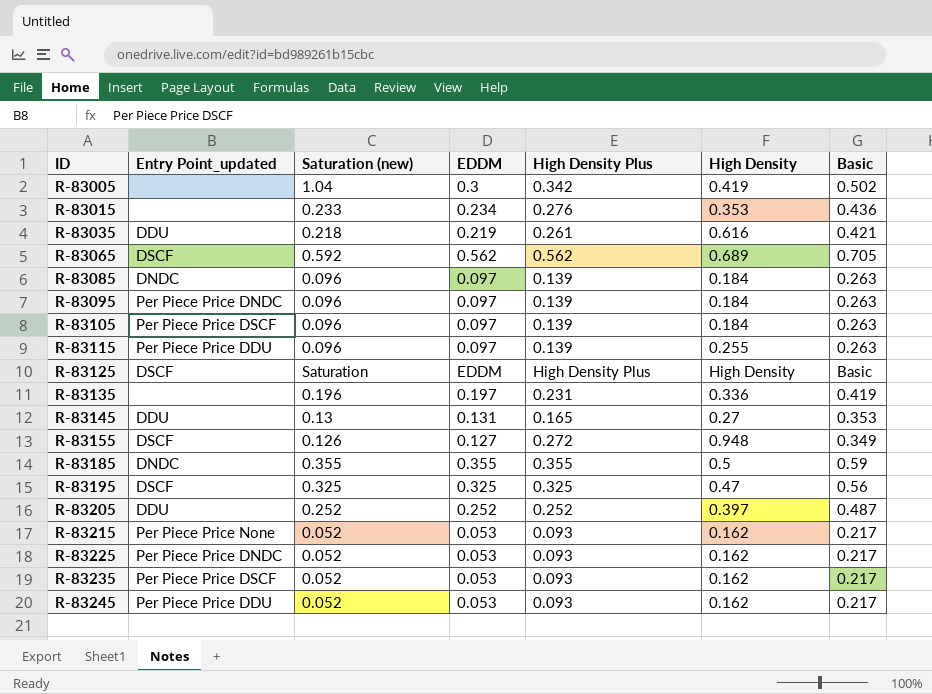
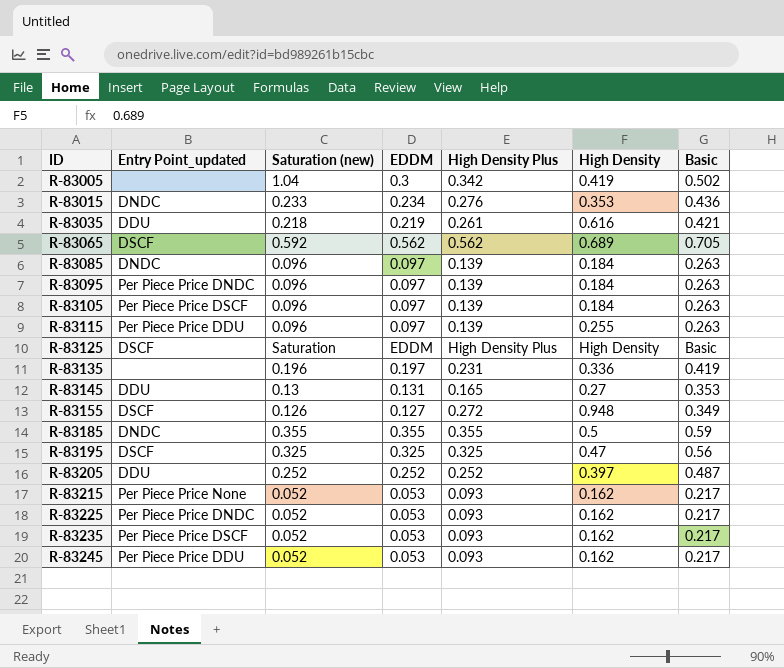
R-83015 | Entry Point_updated: none -> DNDC

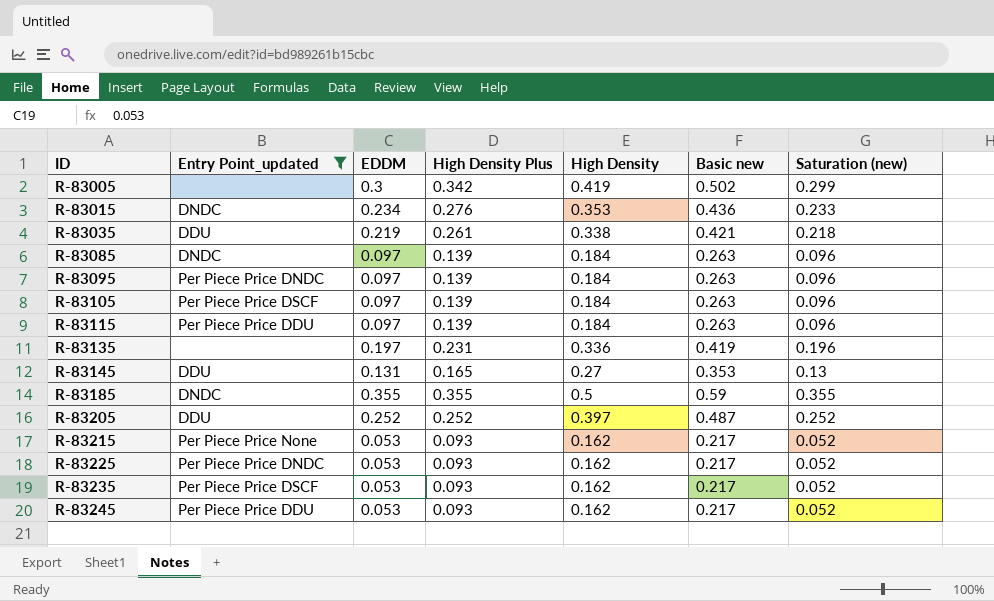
filter: none -> Entry Point_updated != DSCF
column name: Basic -> Basic new
column Saturation (new) | position: 3 -> 7
R-83005 | Saturation (new): 1.04 -> 0.299
R-83035 | High Density: 0.616 -> 0.338
R-83115 | High Density: 0.255 -> 0.184

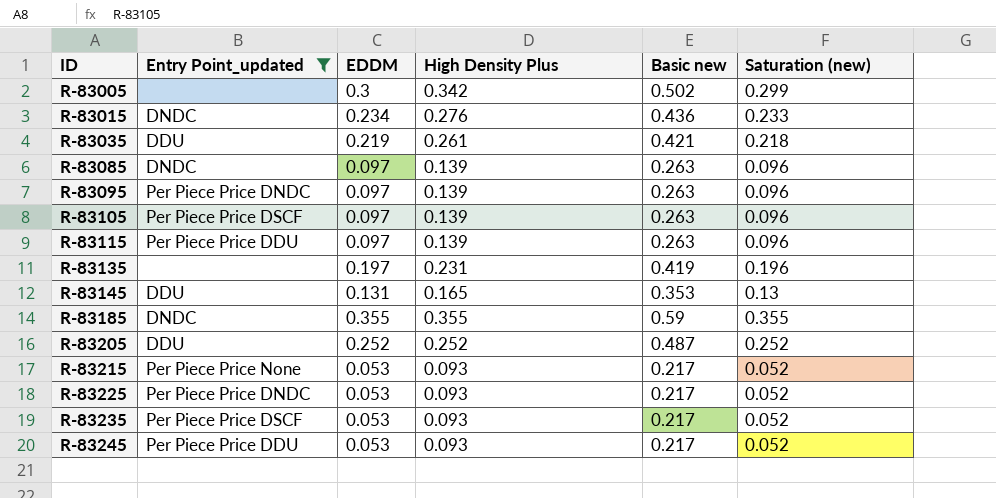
column High Density | position: 5 -> none

